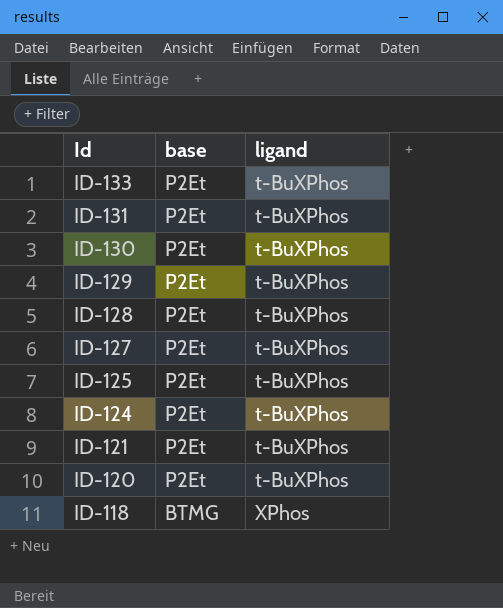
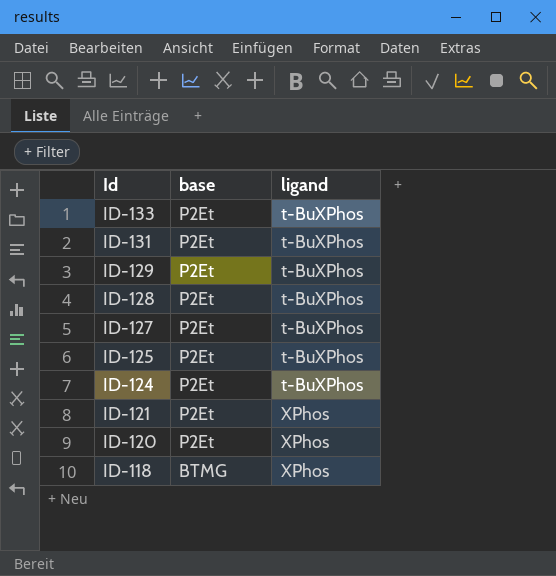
row ID-130: P2Et | t-BuXPhos -> none
ID-121 | ligand: t-BuXPhos -> XPhos
ID-120 | ligand: t-BuXPhos -> XPhos

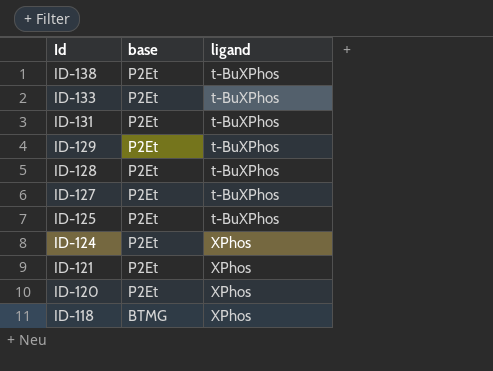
row ID-138: none -> P2Et | t-BuXPhos
ID-124 | ligand: t-BuXPhos -> XPhos

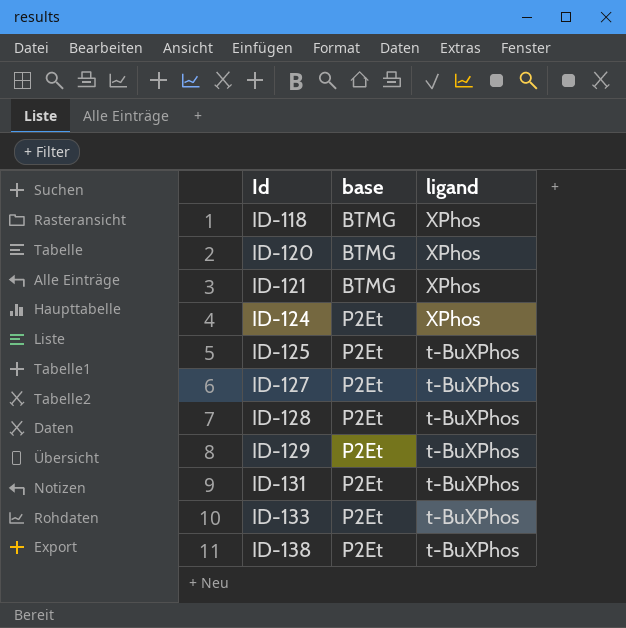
row order: Id descending -> Id ascending
ID-120 | base: P2Et -> BTMG
ID-121 | base: P2Et -> BTMG

